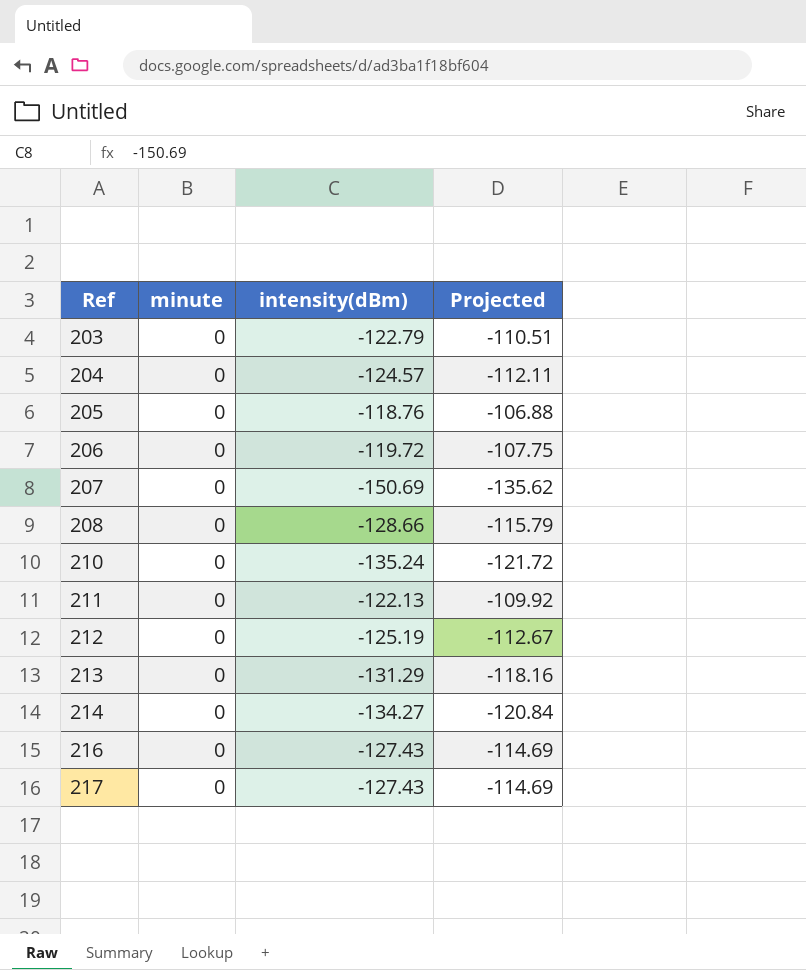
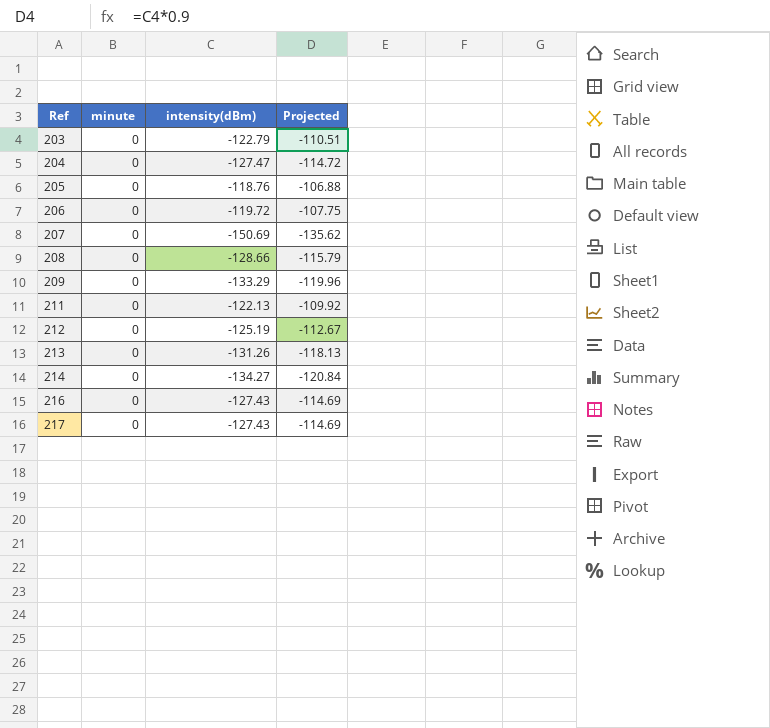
row 210: 0 | -135.24 | -121.72 -> none
204 | intensity(dBm): -124.57 -> -127.47
204 | Projected: -112.11 -> -114.72
row 209: none -> 0 | -133.29 | -119.96
213 | intensity(dBm): -131.29 -> -131.26
213 | Projected: -118.16 -> -118.13

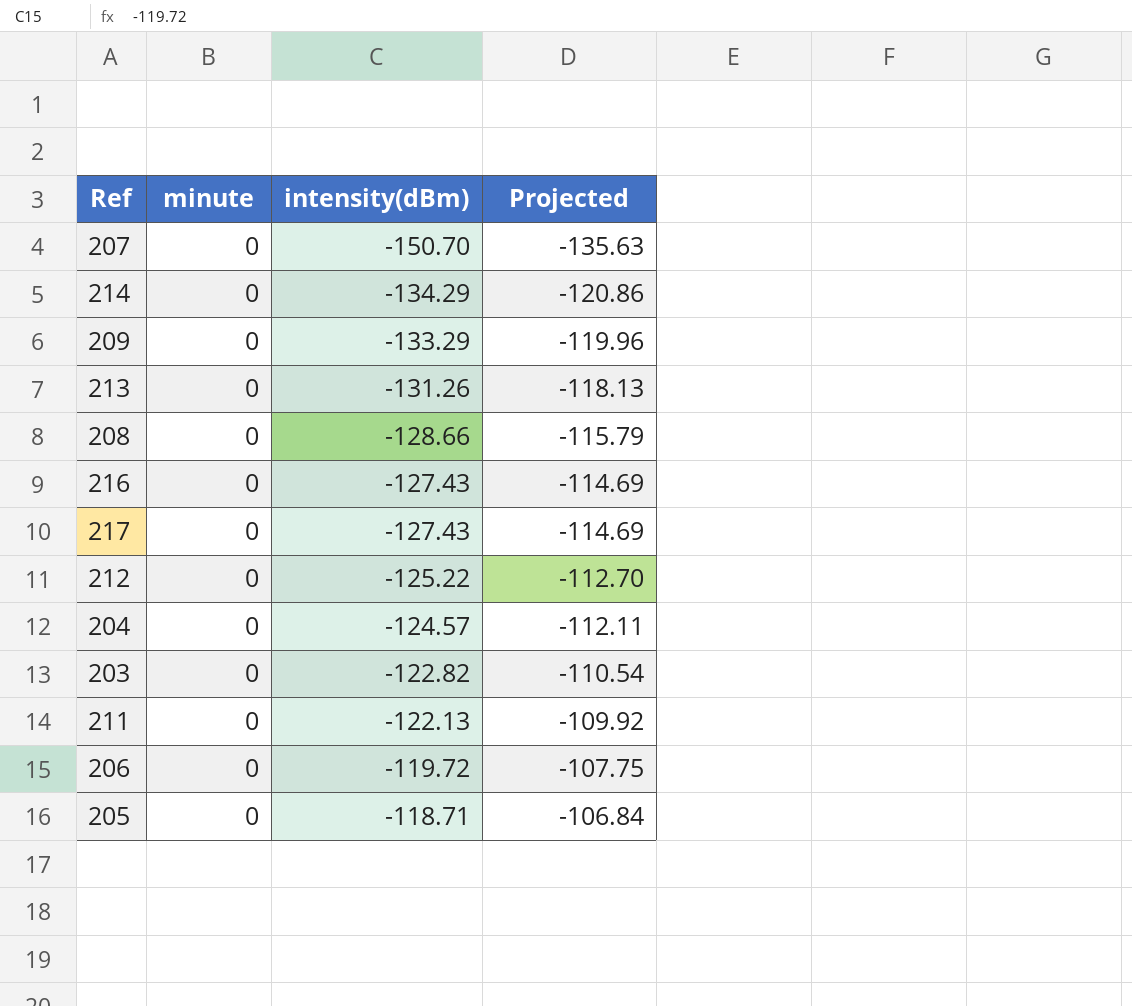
row order: Ref ascending -> intensity(dBm) ascending
207 | intensity(dBm): -150.69 -> -150.70
207 | Projected: -135.62 -> -135.63
214 | intensity(dBm): -134.27 -> -134.29
214 | Projected: -120.84 -> -120.86
212 | intensity(dBm): -125.19 -> -125.22
212 | Projected: -112.67 -> -112.70
204 | intensity(dBm): -127.47 -> -124.57
204 | Projected: -114.72 -> -112.11
203 | intensity(dBm): -122.79 -> -122.82
203 | Projected: -110.51 -> -110.54
205 | intensity(dBm): -118.76 -> -118.71
205 | Projected: -106.88 -> -106.84

